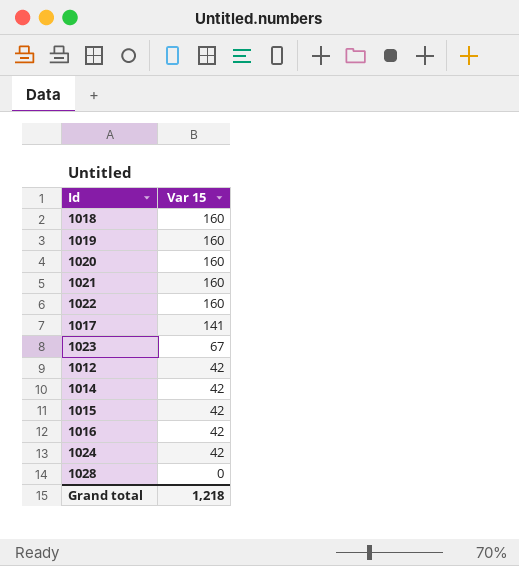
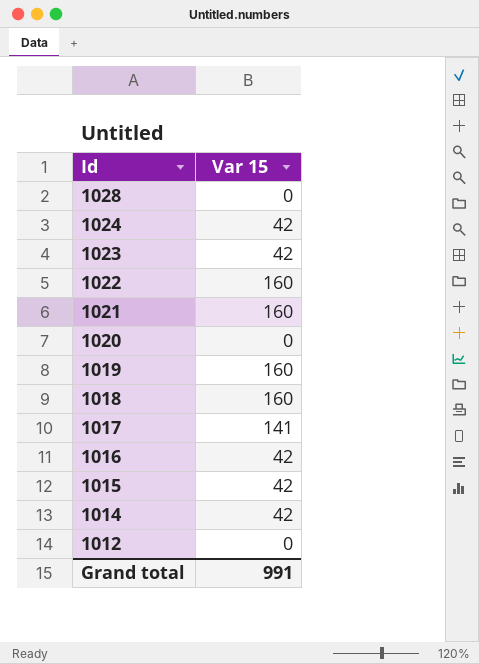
row order: Var 15 descending -> Id descending
1023 | Var 15: 67 -> 42
1020 | Var 15: 160 -> 0
1012 | Var 15: 42 -> 0
Grand total | Var 15: 1,218 -> 991

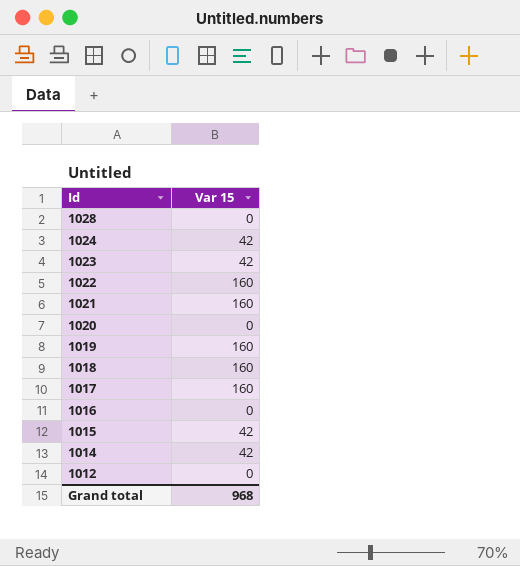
1017 | Var 15: 141 -> 160
1016 | Var 15: 42 -> 0
Grand total | Var 15: 991 -> 968

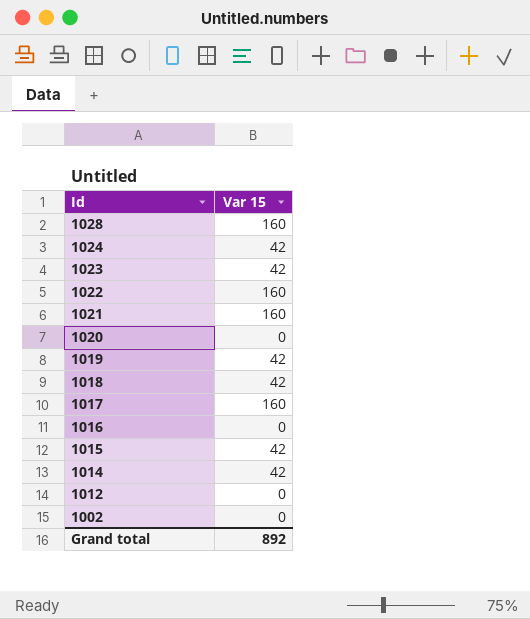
1028 | Var 15: 0 -> 160
1019 | Var 15: 160 -> 42
1018 | Var 15: 160 -> 42
row 1002: none -> 0
Grand total | Var 15: 968 -> 892

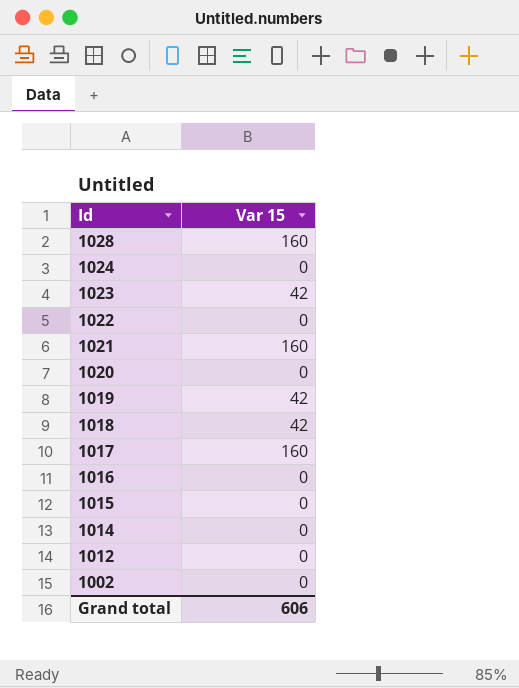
1024 | Var 15: 42 -> 0
1022 | Var 15: 160 -> 0
1015 | Var 15: 42 -> 0
1014 | Var 15: 42 -> 0
Grand total | Var 15: 892 -> 606

